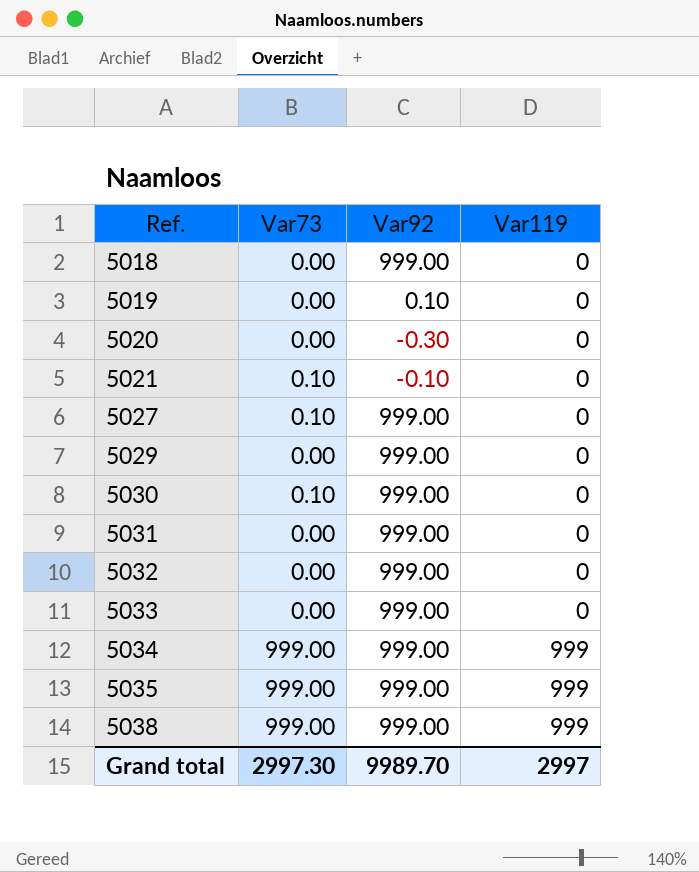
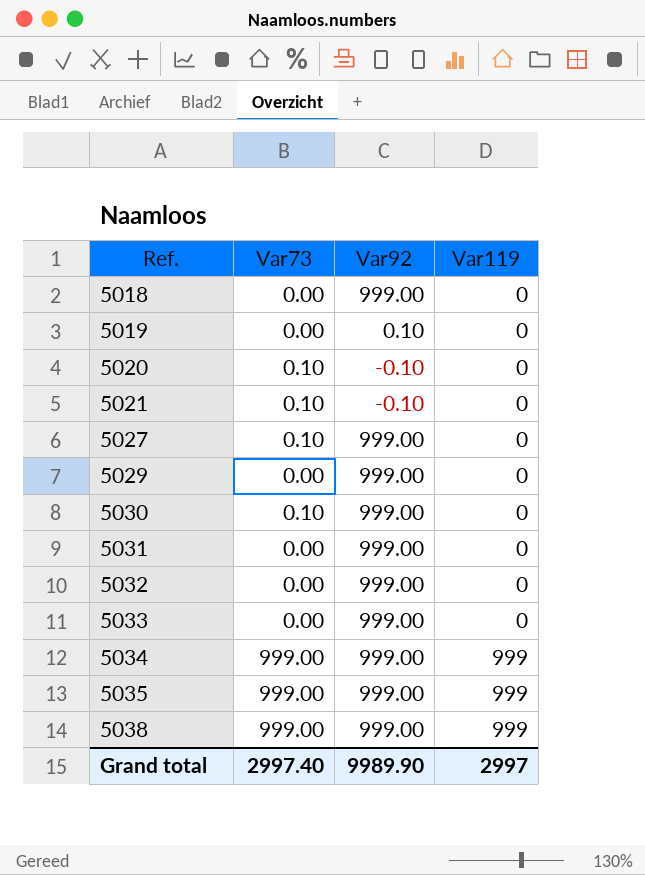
5020 | Var73: 0.00 -> 0.10
5020 | Var92: -0.30 -> -0.10
Grand total | Var73: 2997.30 -> 2997.40
Grand total | Var92: 9989.70 -> 9989.90

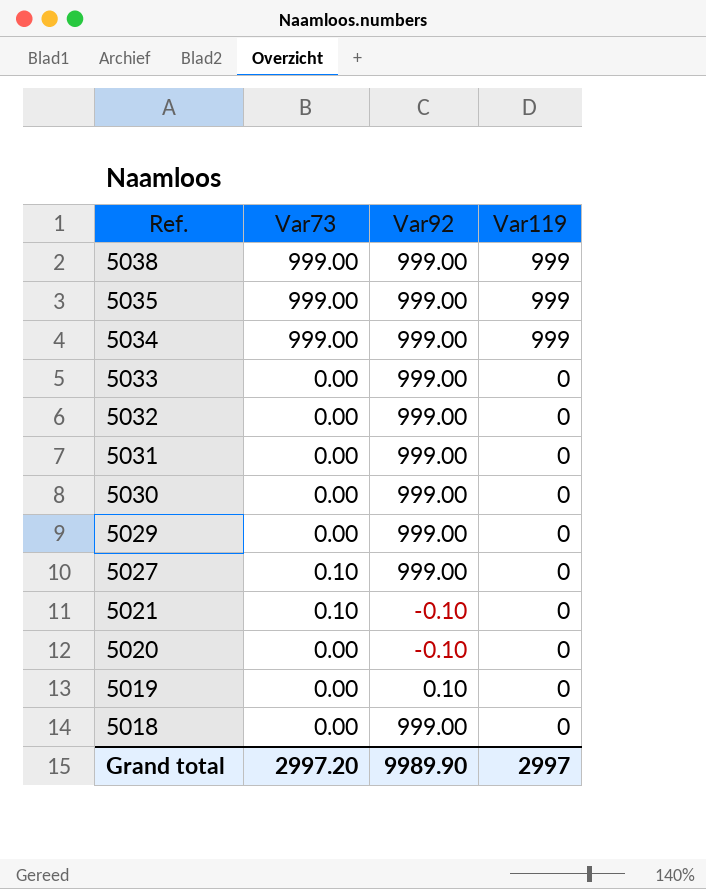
row order: Ref. ascending -> Ref. descending
5030 | Var73: 0.10 -> 0.00
5020 | Var73: 0.10 -> 0.00
Grand total | Var73: 2997.40 -> 2997.20

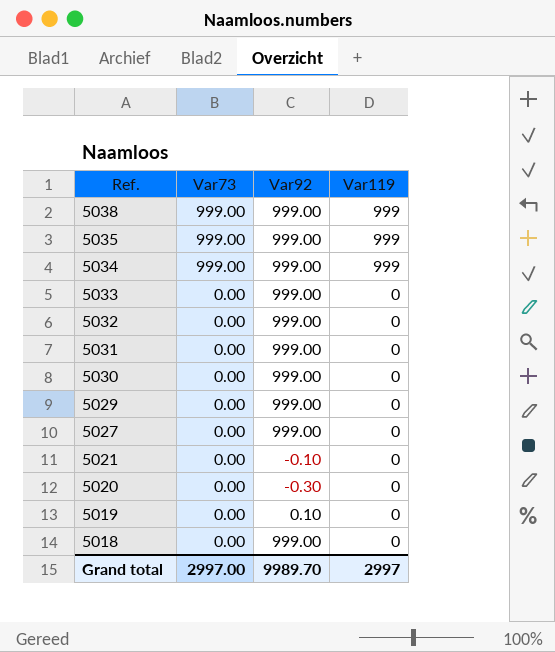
5027 | Var73: 0.10 -> 0.00
5021 | Var73: 0.10 -> 0.00
5020 | Var92: -0.10 -> -0.30
Grand total | Var73: 2997.20 -> 2997.00
Grand total | Var92: 9989.90 -> 9989.70

